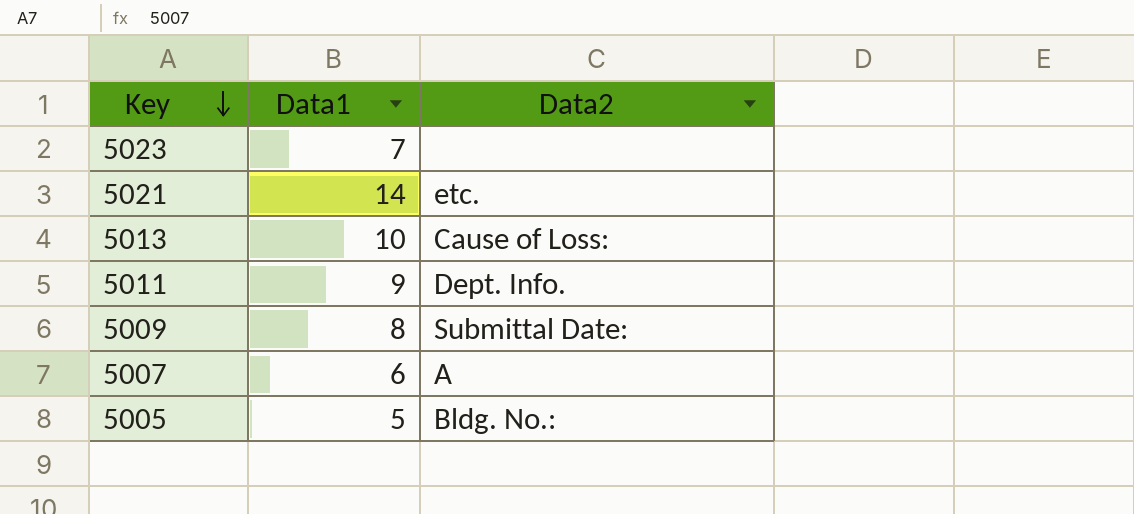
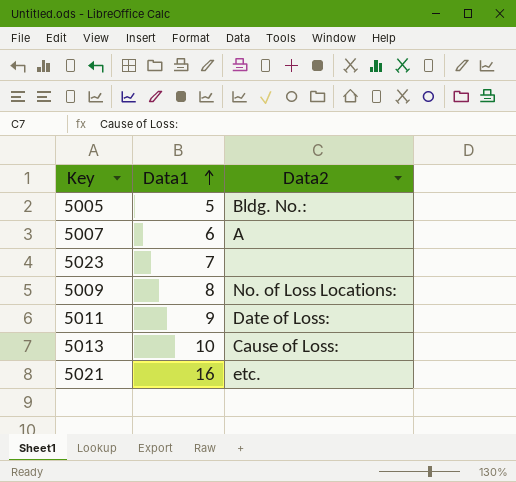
row order: Key descending -> Data1 ascending
5009 | Data2: Submittal Date: -> No. of Loss Locations:
5011 | Data2: Dept. Info. -> Date of Loss:
5021 | Data1: 14 -> 16

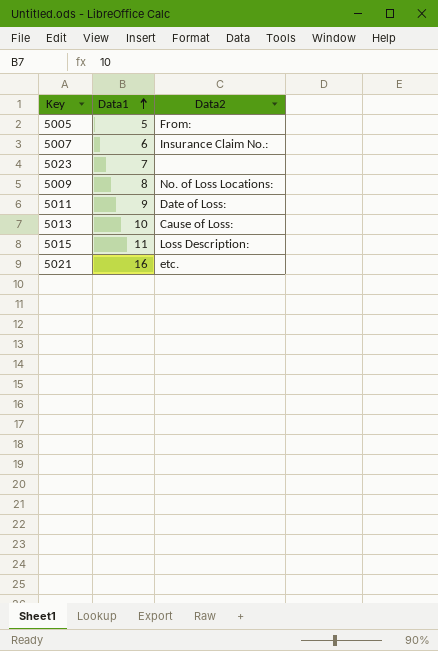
5005 | Data2: Bldg. No.: -> From:
5007 | Data2: A -> Insurance Claim No.:
row 5015: none -> 11 | Loss Description:

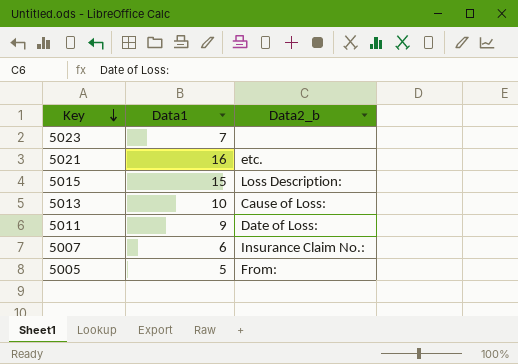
row order: Data1 ascending -> Key descending
column name: Data2 -> Data2_b
row 5009: 8 | No. of Loss Locations: -> none
5015 | Data1: 11 -> 15

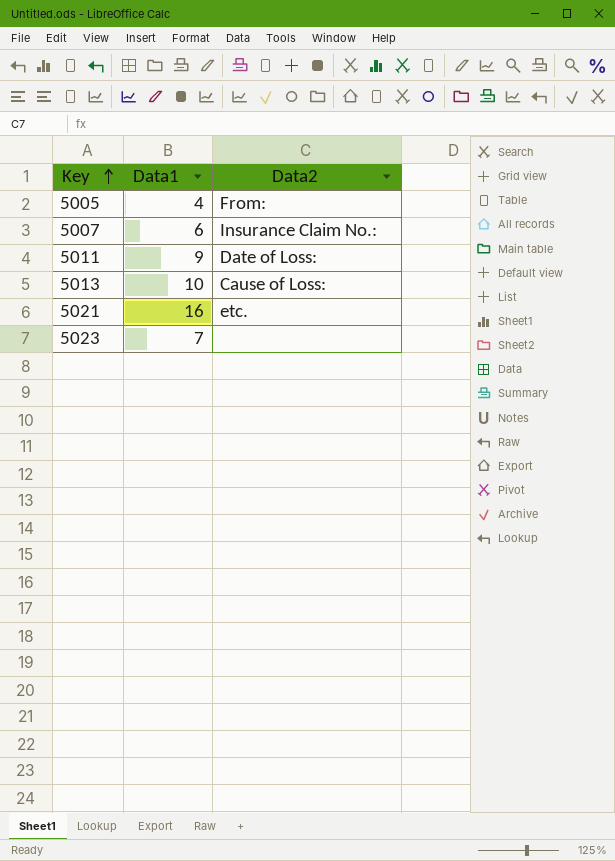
row order: Key descending -> Key ascending
column name: Data2_b -> Data2
row 5015: 15 | Loss Description: -> none
5005 | Data1: 5 -> 4

